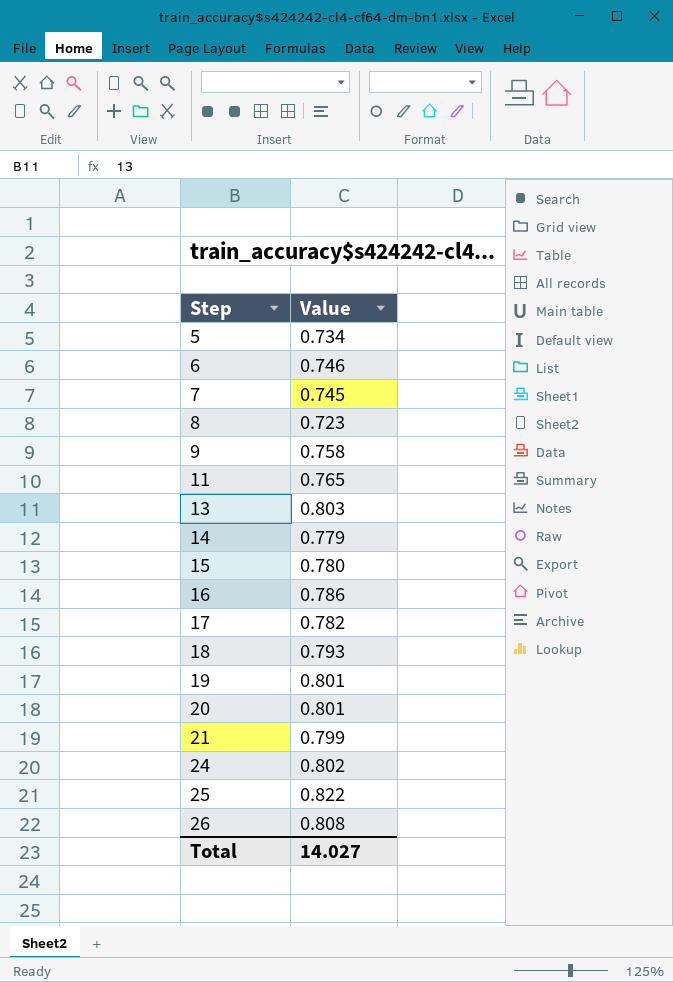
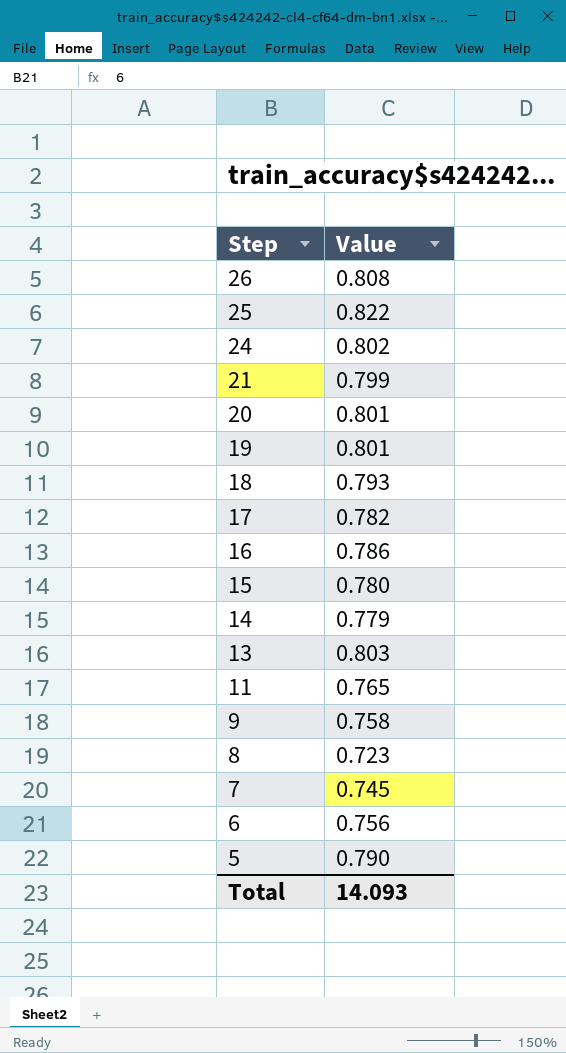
row order: Step ascending -> Step descending
6 | Value: 0.746 -> 0.756
5 | Value: 0.734 -> 0.790
Total | Value: 14.027 -> 14.093

